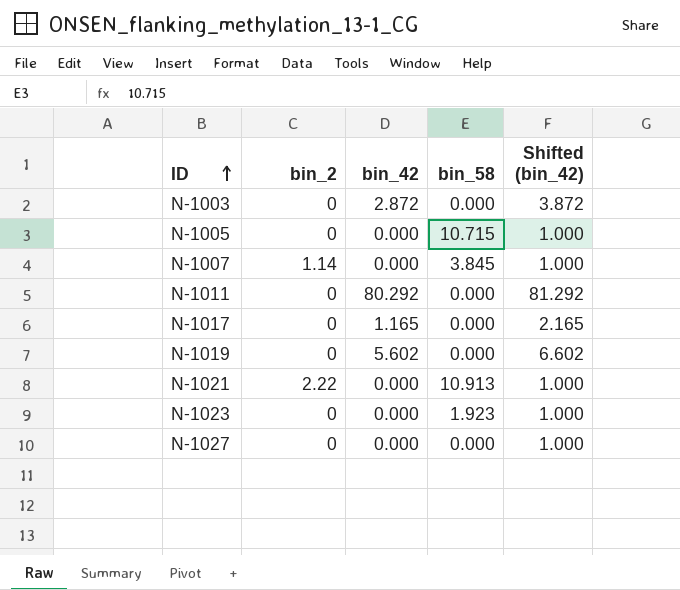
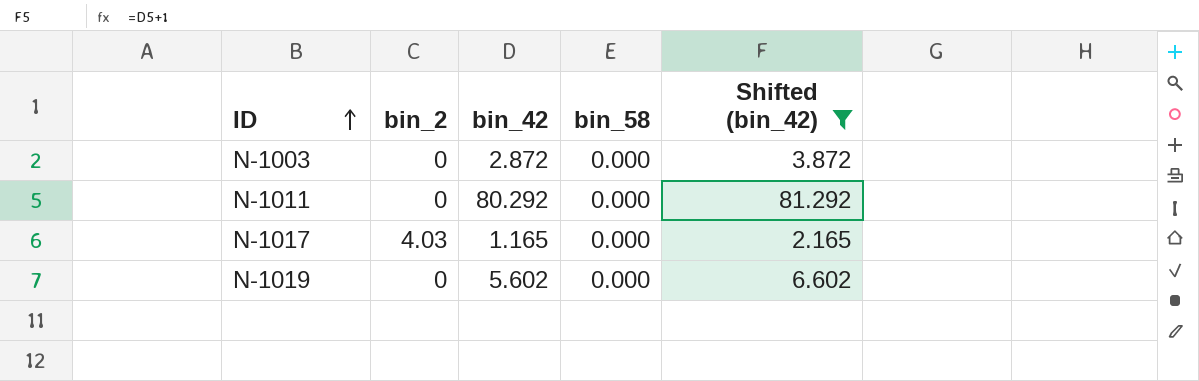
filter: none -> Shifted (bin_42) != 1.000
N-1017 | bin_2: 0 -> 4.03

